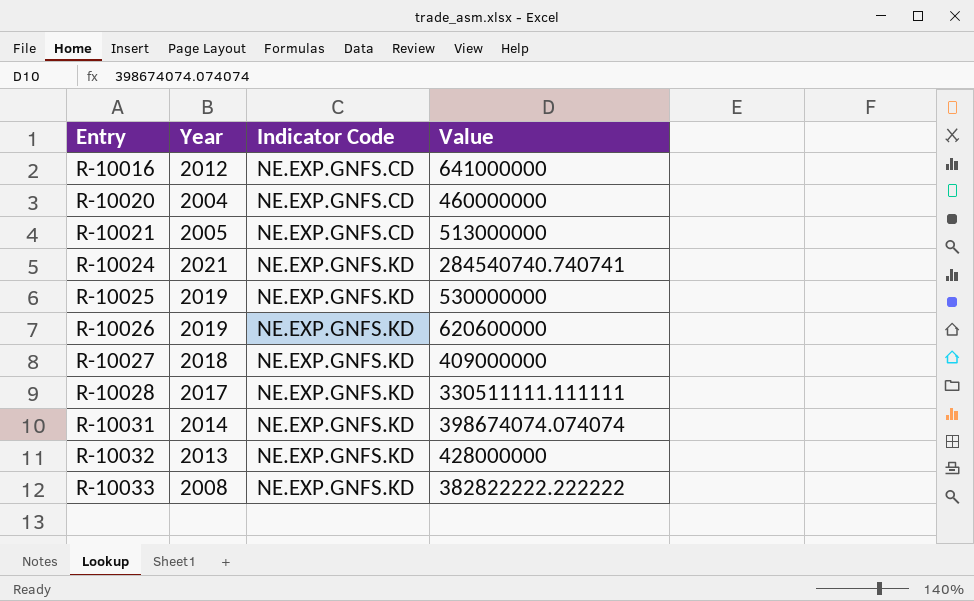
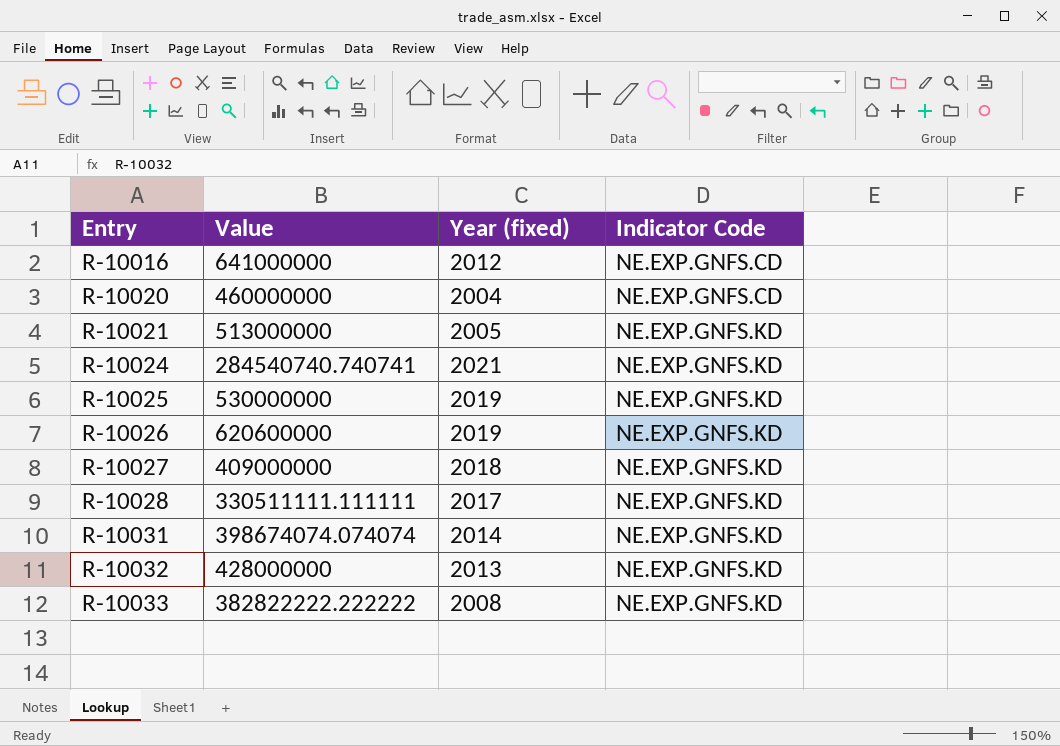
column Value | position: 4 -> 2
column name: Year -> Year (fixed)
R-10021 | Indicator Code: NE.EXP.GNFS.CD -> NE.EXP.GNFS.KD

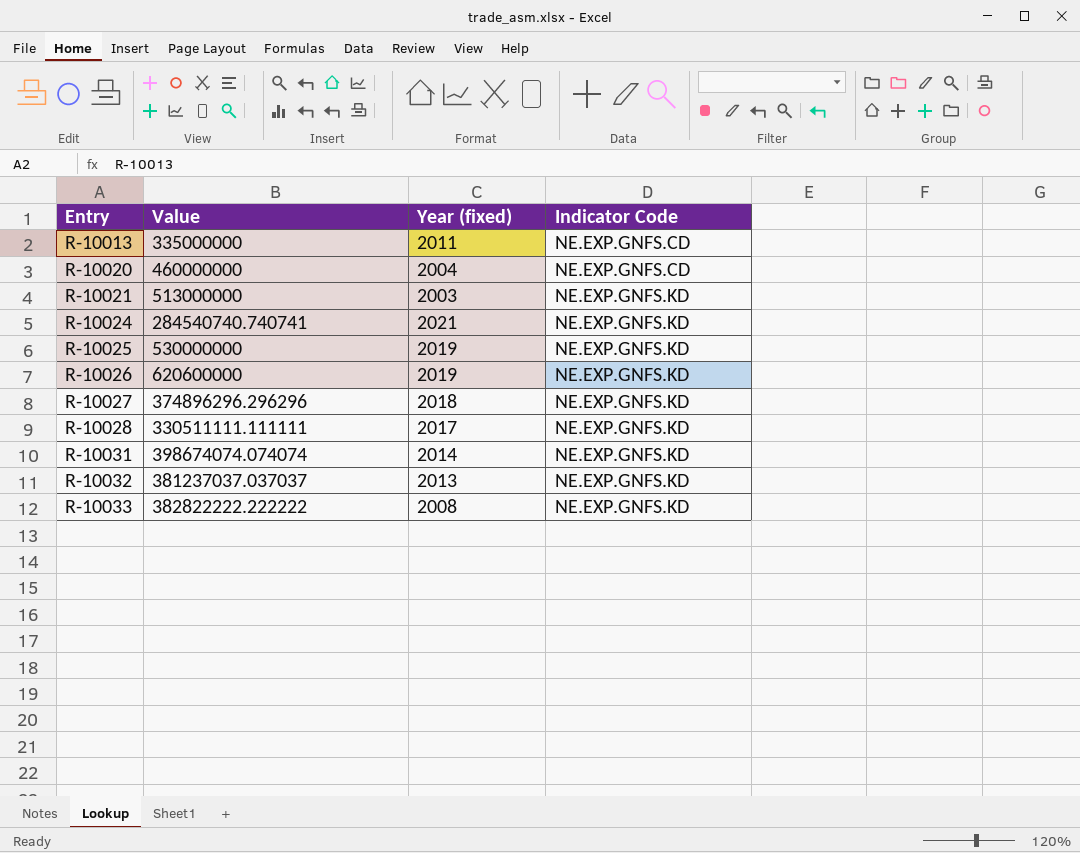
row R-10016: 641000000 | 2012 | NE.EXP.GNFS.CD -> none
row R-10013: none -> 335000000 | 2011 | NE.EXP.GNFS.CD
R-10021 | Year (fixed): 2005 -> 2003
R-10027 | Value: 409000000 -> 374896296.296296
R-10032 | Value: 428000000 -> 381237037.037037

